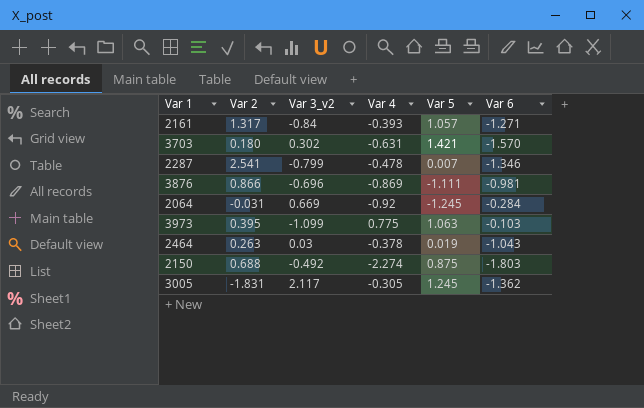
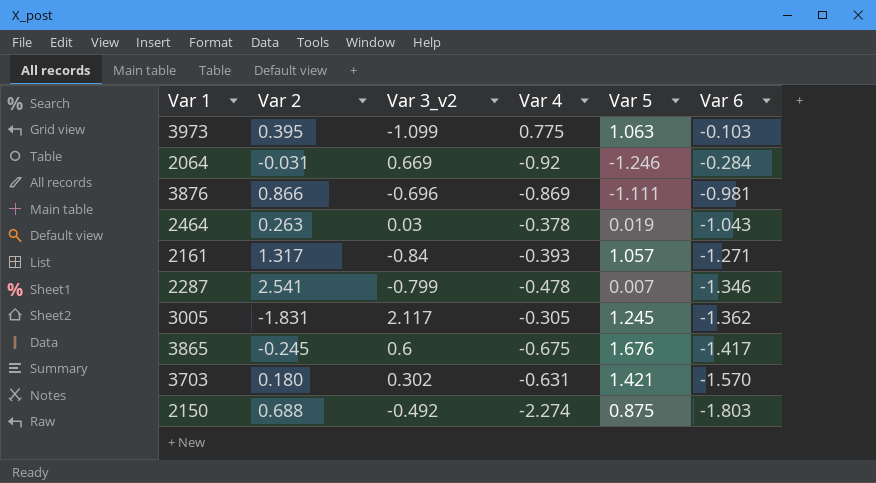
row order: none -> Var 6 descending
2064 | Var 5: -1.245 -> -1.246
row 3865: none -> -0.245 | 0.6 | -0.675 | 1.676 | -1.417

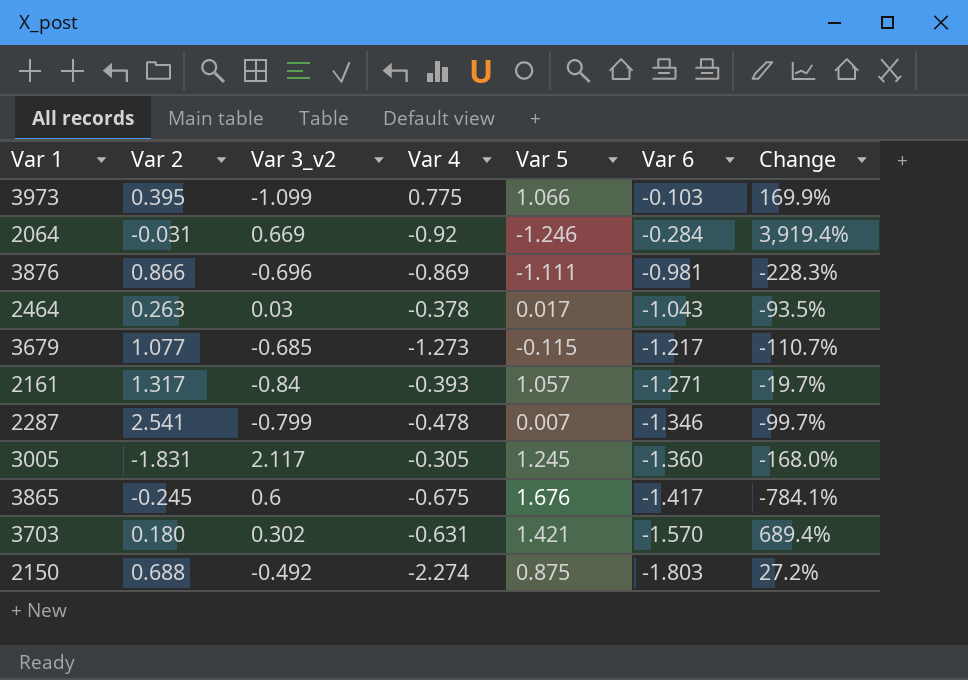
column Change | formula: none -> ([Var 5] - [Var 2]) / [Var 2]
3973 | Var 5: 1.063 -> 1.066
2464 | Var 5: 0.019 -> 0.017
row 3679: none -> 1.077 | -0.685 | -1.273 | -0.115 | -1.217 | -110.7%
3005 | Var 6: -1.362 -> -1.360

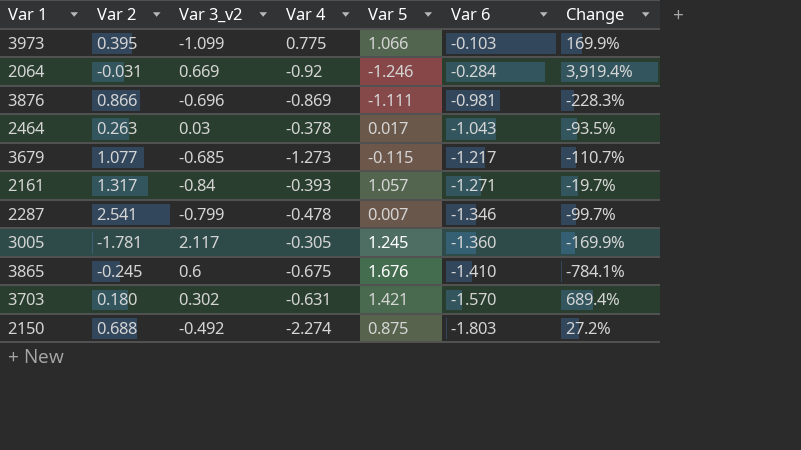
3005 | Var 2: -1.831 -> -1.781
3005 | Change: -168.0% -> -169.9%
3865 | Var 6: -1.417 -> -1.410

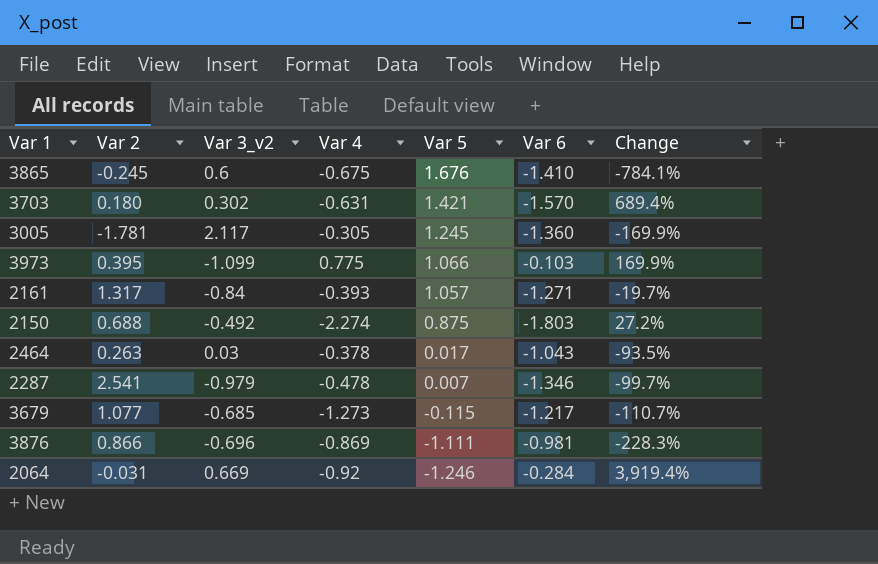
row order: Var 6 descending -> Var 5 descending
2287 | Var 3_v2: -0.799 -> -0.979

